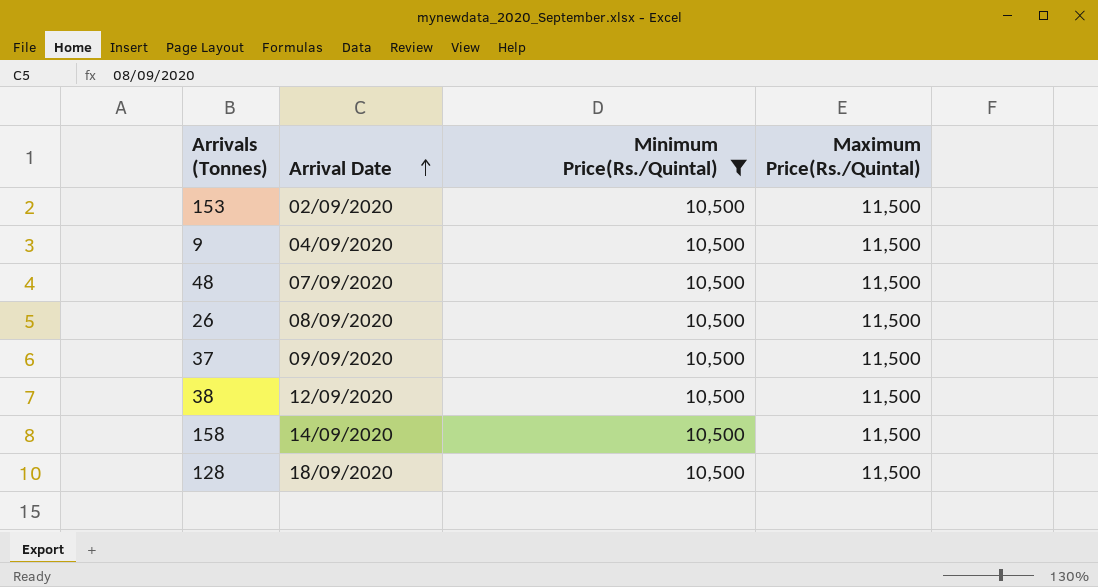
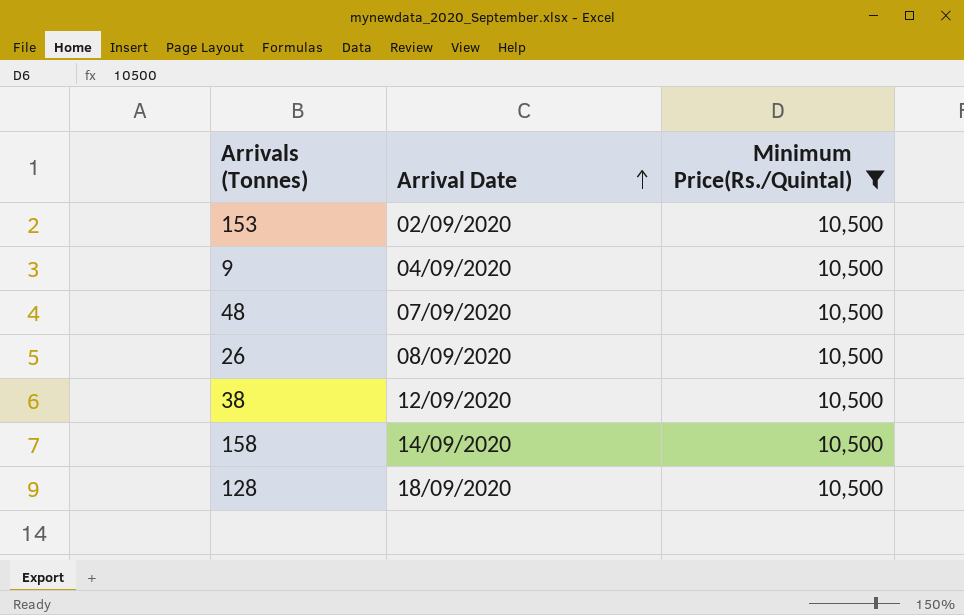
column Maximum Price(Rs./Quintal) | position: 4 -> none
row 37: 09/09/2020 | 10,500 | 11,500 -> none

